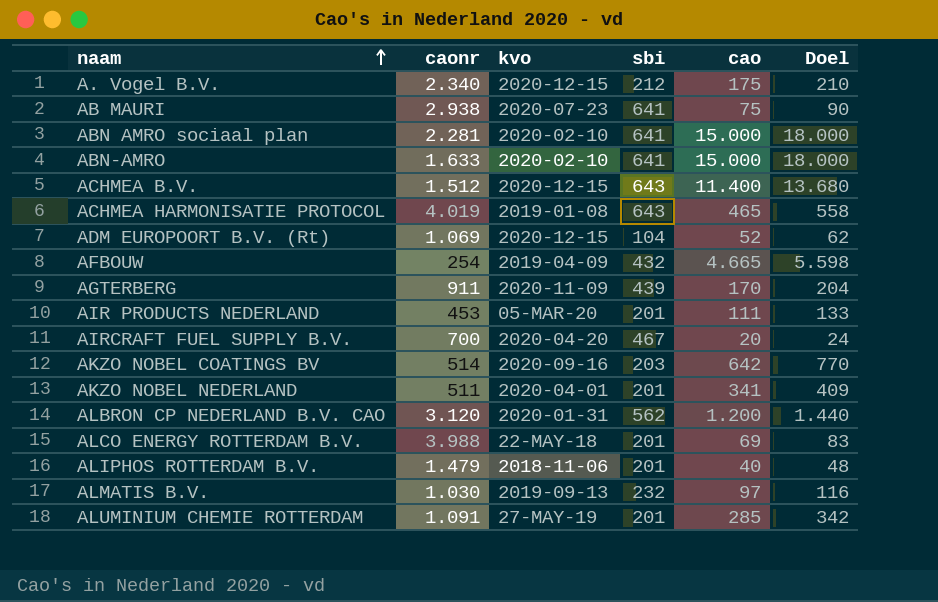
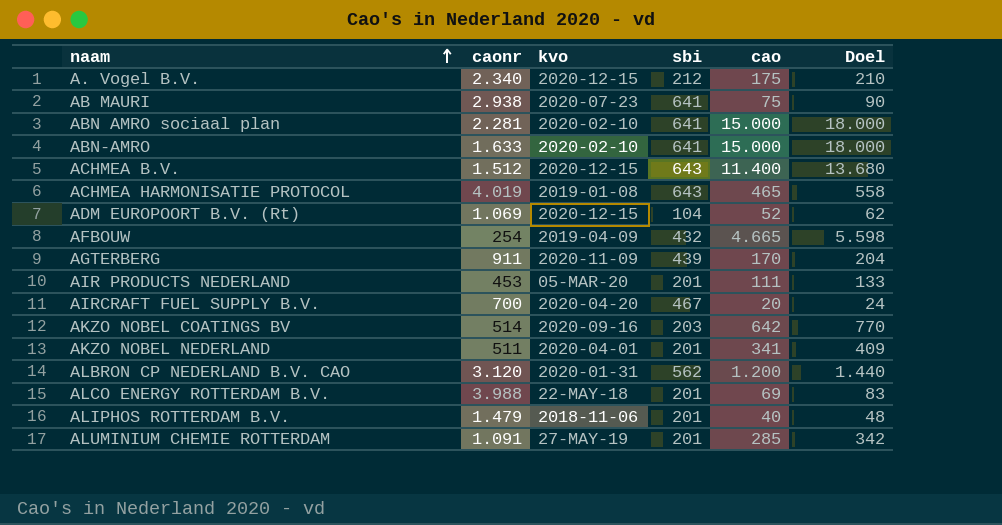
row ALMATIS B.V.: 1.030 | 2019-09-13 | 232 | 97 | 116 -> none

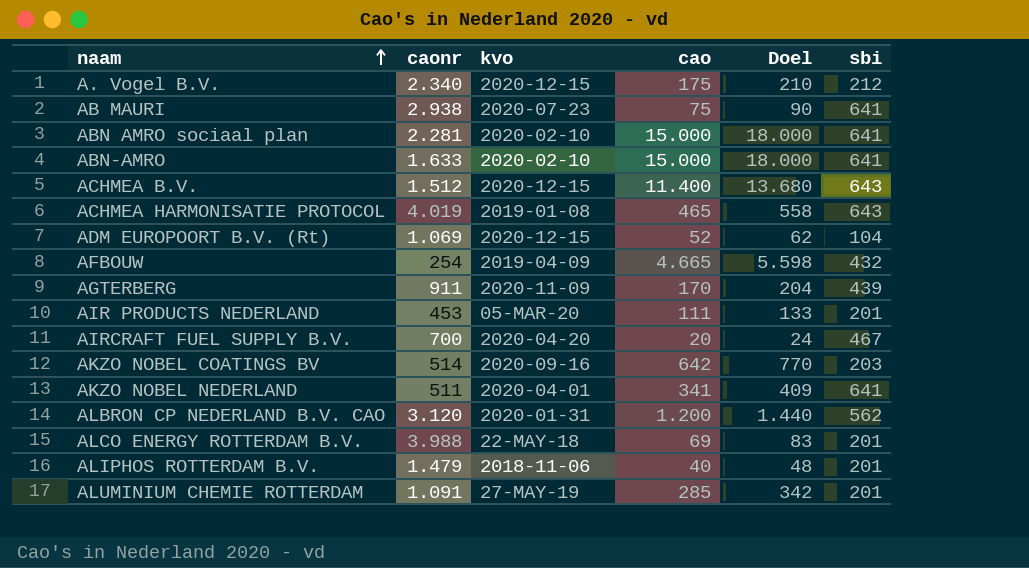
column sbi | position: 4 -> 6
AKZO NOBEL NEDERLAND | sbi: 201 -> 641

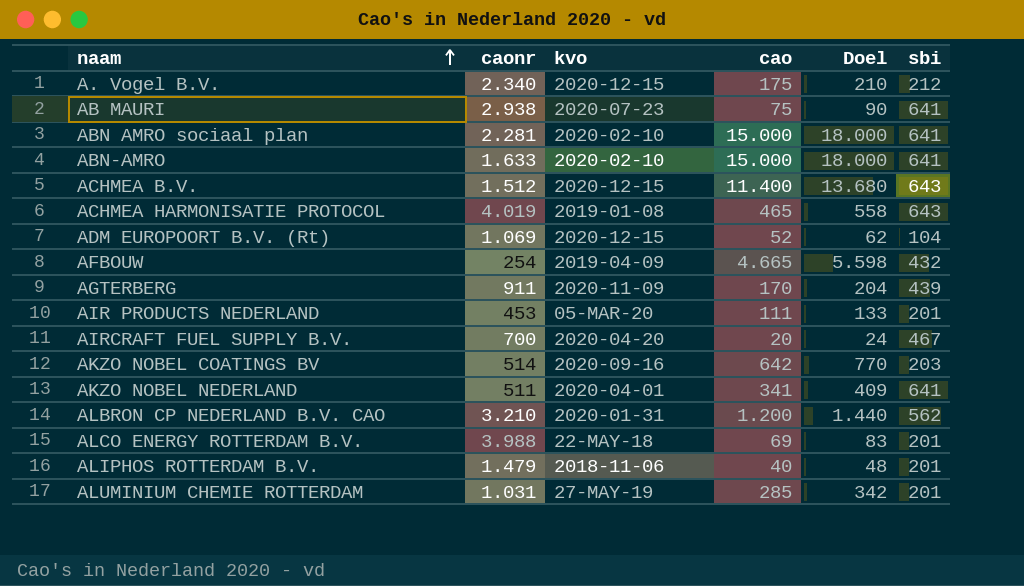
ALBRON CP NEDERLAND B.V. CAO | caonr: 3.120 -> 3.210
ALUMINIUM CHEMIE ROTTERDAM | caonr: 1.091 -> 1.031

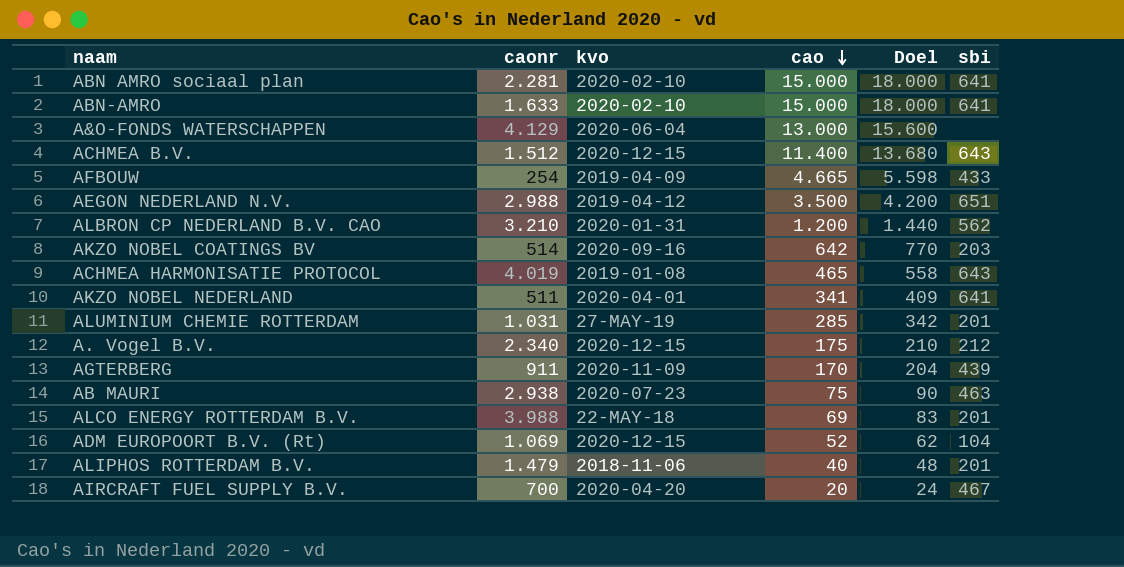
row order: naam ascending -> cao descending
row AIR PRODUCTS NEDERLAND: 453 | 05-MAR-20 | 111 | 133 | 201 -> none
row A&O-FONDS WATERSCHAPPEN: none -> 4.129 | 2020-06-04 | 13.000 | 15.600 | none
AFBOUW | sbi: 432 -> 433
row AEGON NEDERLAND N.V.: none -> 2.988 | 2019-04-12 | 3.500 | 4.200 | 651
AB MAURI | sbi: 641 -> 463

